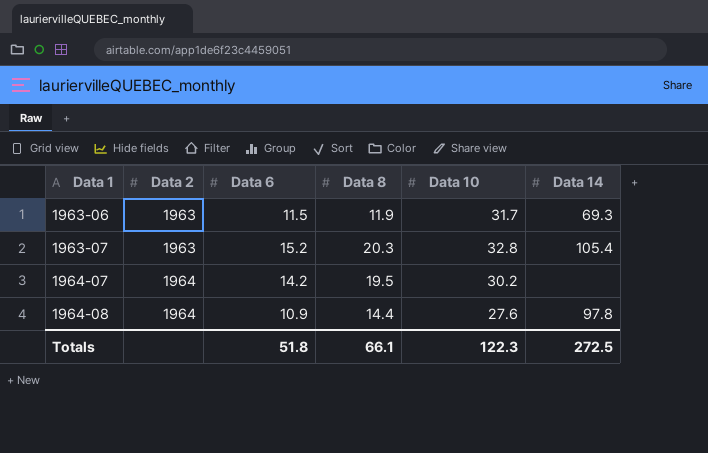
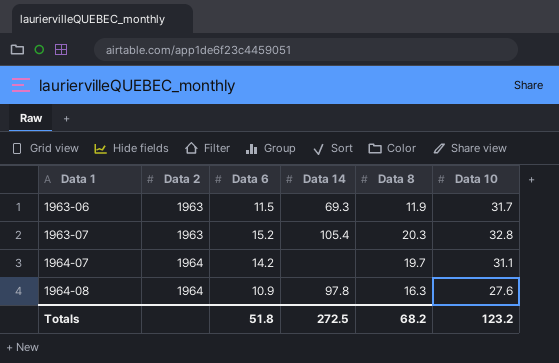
column Data 14 | position: 6 -> 4
1964-07 | Data 8: 19.5 -> 19.7
1964-07 | Data 10: 30.2 -> 31.1
1964-08 | Data 8: 14.4 -> 16.3
Totals | Data 8: 66.1 -> 68.2
Totals | Data 10: 122.3 -> 123.2

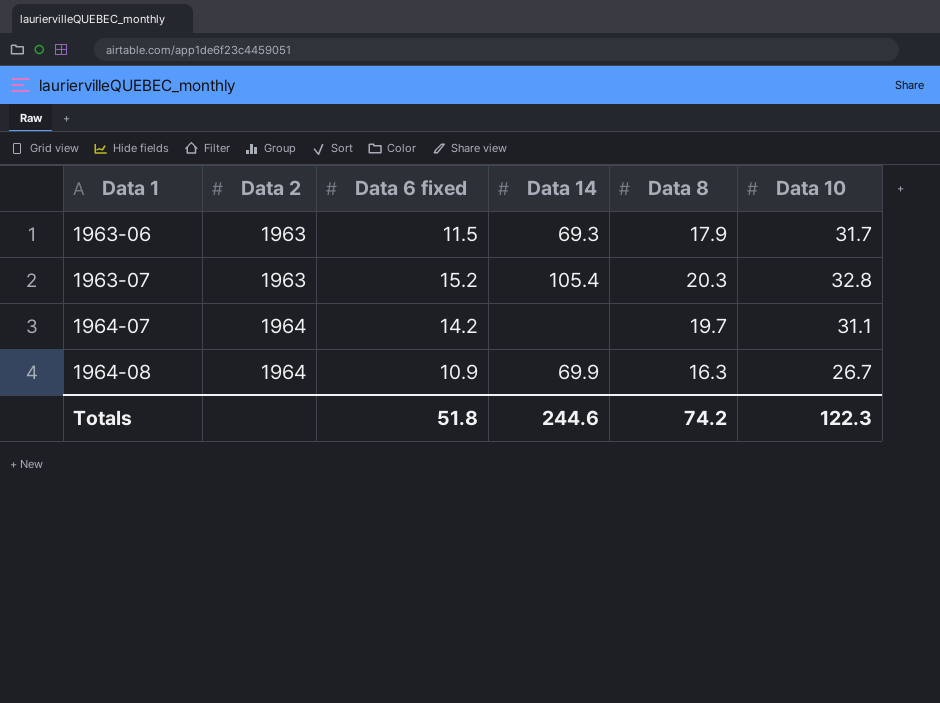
column name: Data 6 -> Data 6 fixed
1963-06 | Data 8: 11.9 -> 17.9
1964-08 | Data 14: 97.8 -> 69.9
1964-08 | Data 10: 27.6 -> 26.7
Totals | Data 14: 272.5 -> 244.6
Totals | Data 8: 68.2 -> 74.2
Totals | Data 10: 123.2 -> 122.3

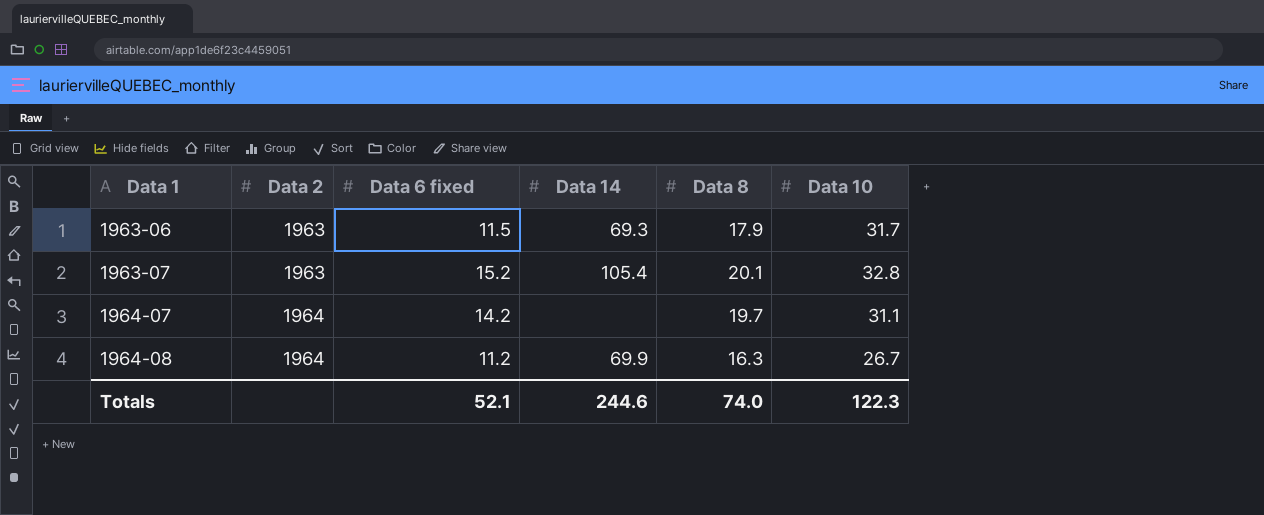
1963-07 | Data 8: 20.3 -> 20.1
1964-08 | Data 6 fixed: 10.9 -> 11.2
Totals | Data 6 fixed: 51.8 -> 52.1
Totals | Data 8: 74.2 -> 74.0

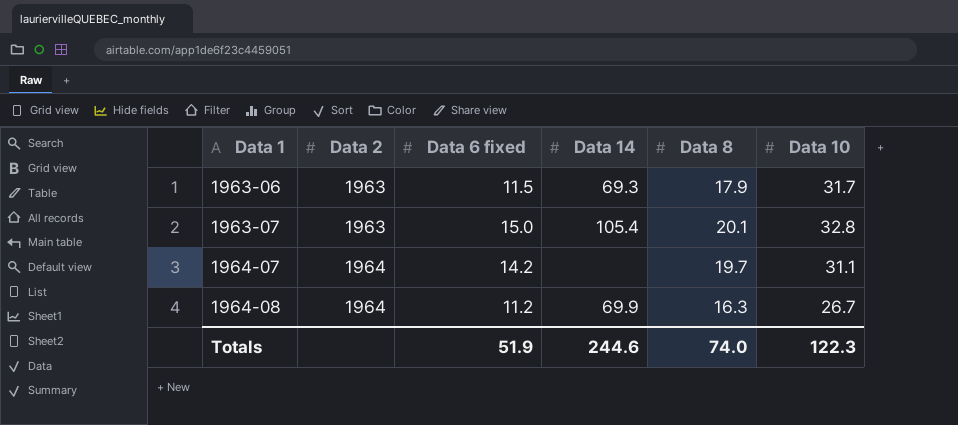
1963-07 | Data 6 fixed: 15.2 -> 15.0
Totals | Data 6 fixed: 52.1 -> 51.9

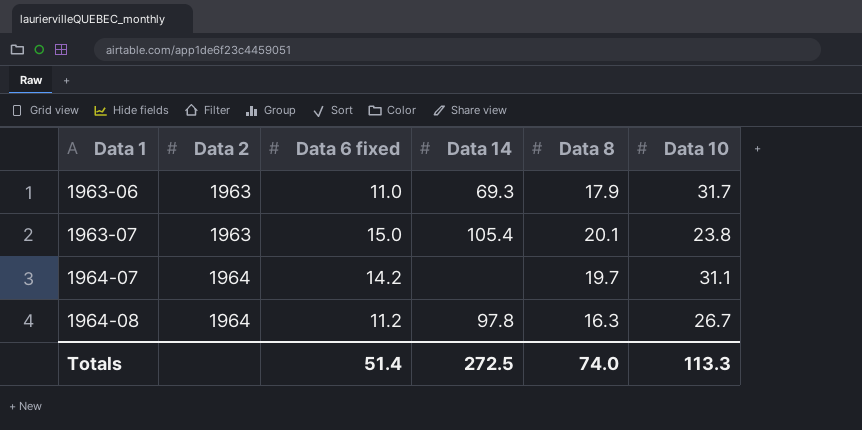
1963-06 | Data 6 fixed: 11.5 -> 11.0
1963-07 | Data 10: 32.8 -> 23.8
1964-08 | Data 14: 69.9 -> 97.8
Totals | Data 6 fixed: 51.9 -> 51.4
Totals | Data 14: 244.6 -> 272.5
Totals | Data 10: 122.3 -> 113.3

